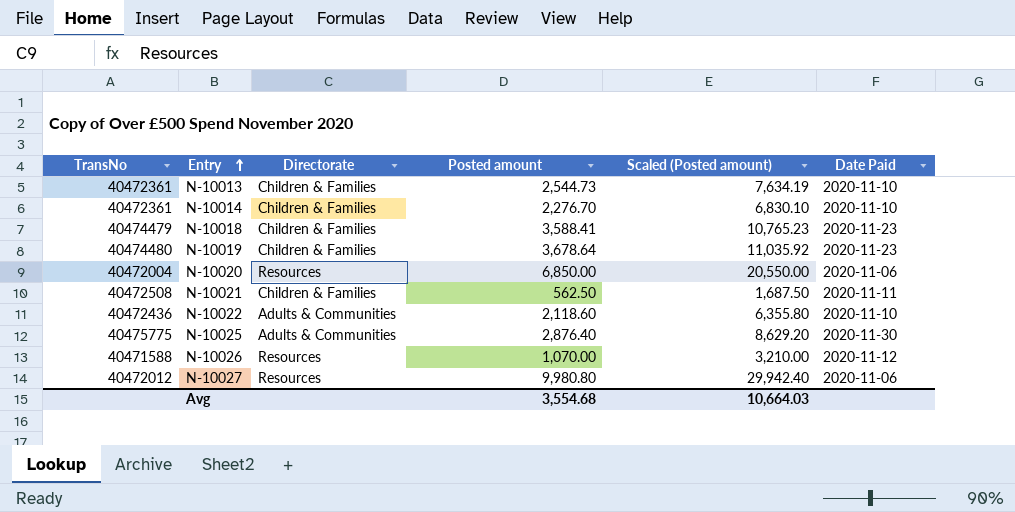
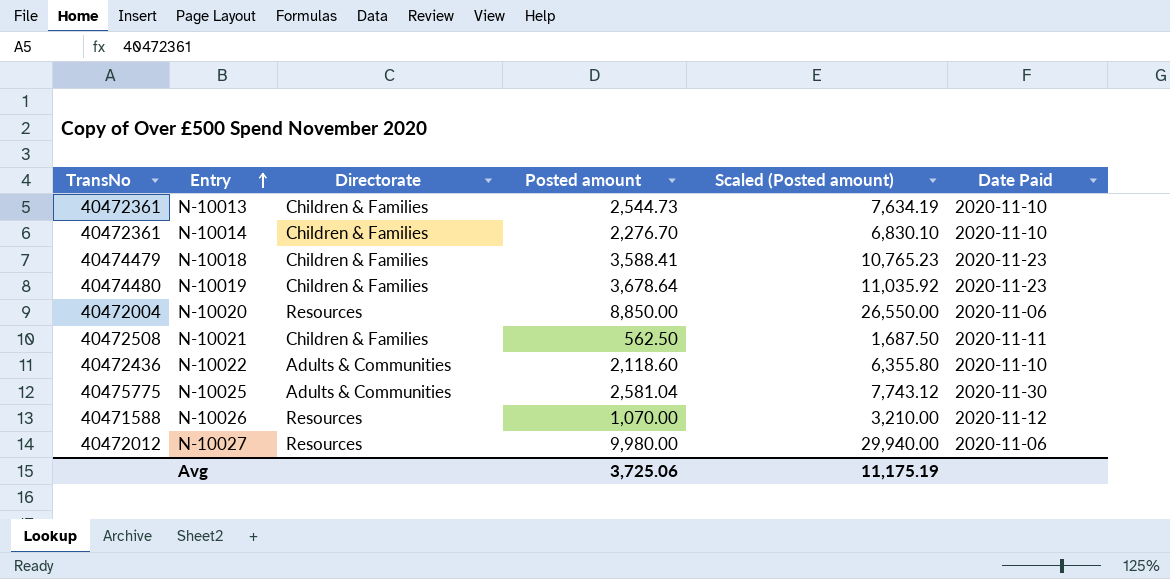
N-10020 | Posted amount: 6,850.00 -> 8,850.00
N-10020 | Scaled (Posted amount): 20,550.00 -> 26,550.00
N-10025 | Posted amount: 2,876.40 -> 2,581.04
N-10025 | Scaled (Posted amount): 8,629.20 -> 7,743.12
N-10027 | Posted amount: 9,980.80 -> 9,980.00
N-10027 | Scaled (Posted amount): 29,942.40 -> 29,940.00
Avg | Posted amount: 3,554.68 -> 3,725.06
Avg | Scaled (Posted amount): 10,664.03 -> 11,175.19

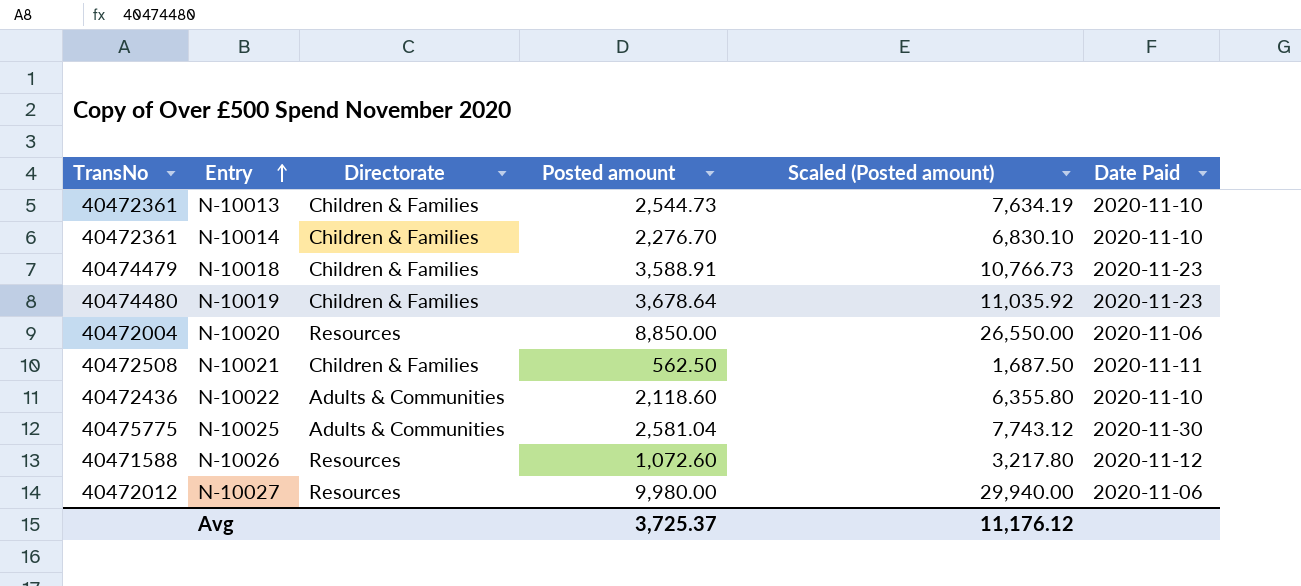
N-10018 | Posted amount: 3,588.41 -> 3,588.91
N-10018 | Scaled (Posted amount): 10,765.23 -> 10,766.73
N-10026 | Posted amount: 1,070.00 -> 1,072.60
N-10026 | Scaled (Posted amount): 3,210.00 -> 3,217.80
Avg | Posted amount: 3,725.06 -> 3,725.37
Avg | Scaled (Posted amount): 11,175.19 -> 11,176.12

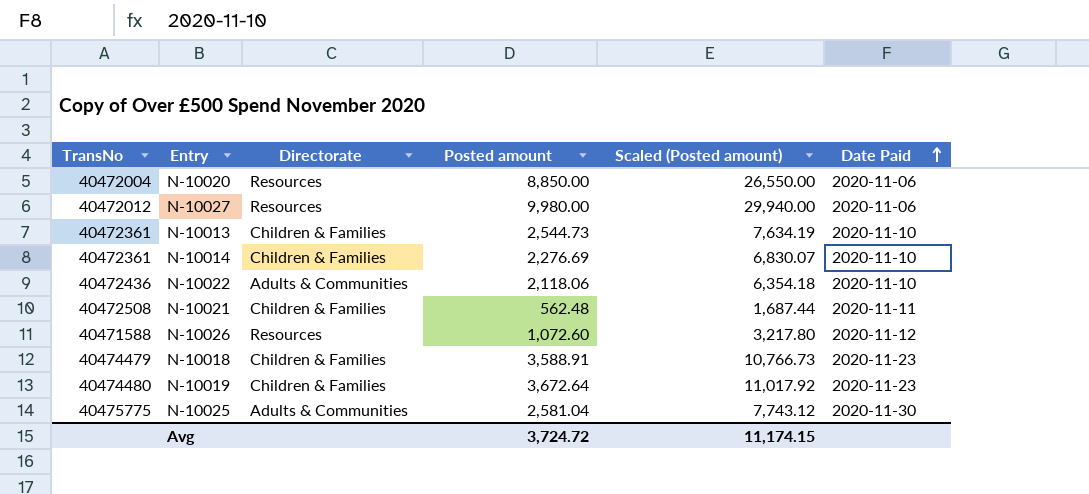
row order: Entry ascending -> Date Paid ascending
N-10014 | Posted amount: 2,276.70 -> 2,276.69
N-10014 | Scaled (Posted amount): 6,830.10 -> 6,830.07
N-10022 | Posted amount: 2,118.60 -> 2,118.06
N-10022 | Scaled (Posted amount): 6,355.80 -> 6,354.18
N-10021 | Posted amount: 562.50 -> 562.48
N-10021 | Scaled (Posted amount): 1,687.50 -> 1,687.44
N-10019 | Posted amount: 3,678.64 -> 3,672.64
N-10019 | Scaled (Posted amount): 11,035.92 -> 11,017.92
Avg | Posted amount: 3,725.37 -> 3,724.72
Avg | Scaled (Posted amount): 11,176.12 -> 11,174.15

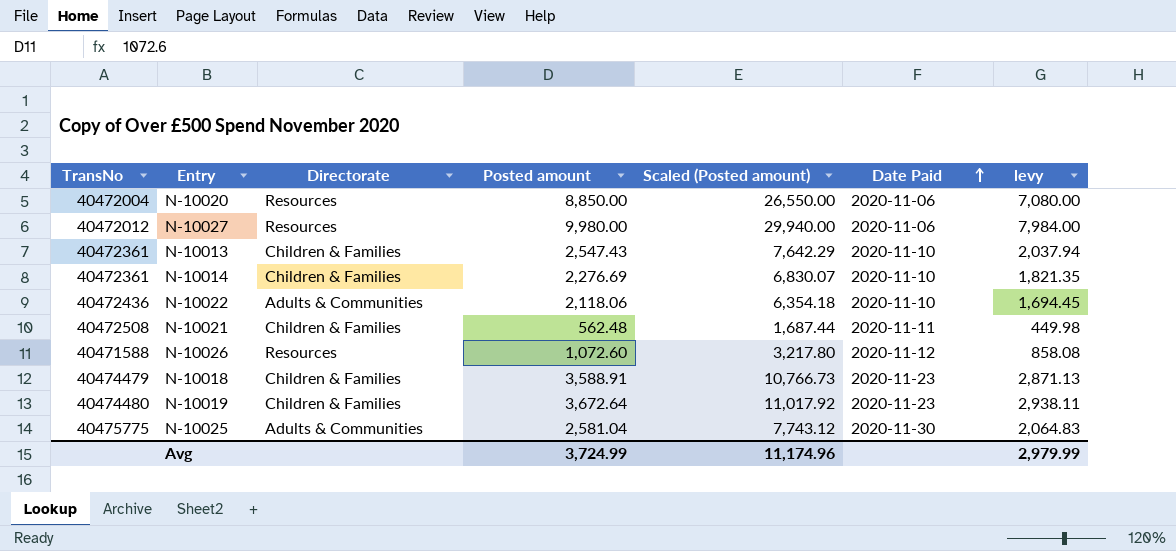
column levy | formula: none -> [Posted amount] * 0.8
N-10013 | Posted amount: 2,544.73 -> 2,547.43
N-10013 | Scaled (Posted amount): 7,634.19 -> 7,642.29
Avg | Posted amount: 3,724.72 -> 3,724.99
Avg | Scaled (Posted amount): 11,174.15 -> 11,174.96

